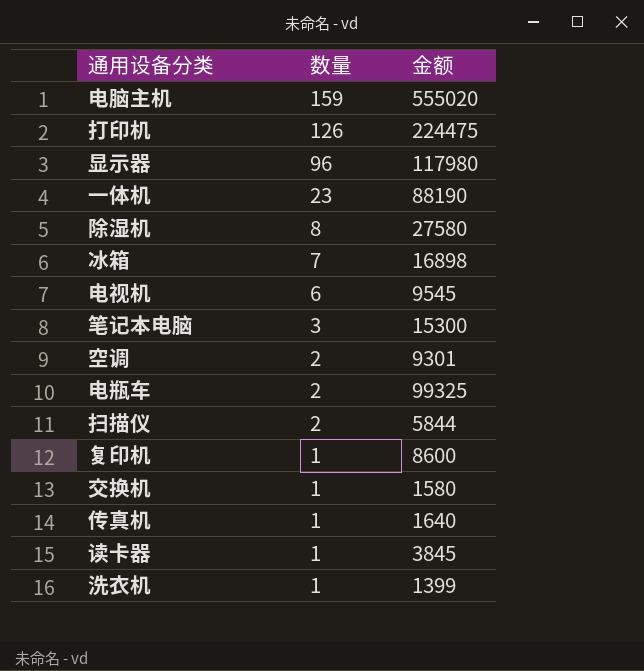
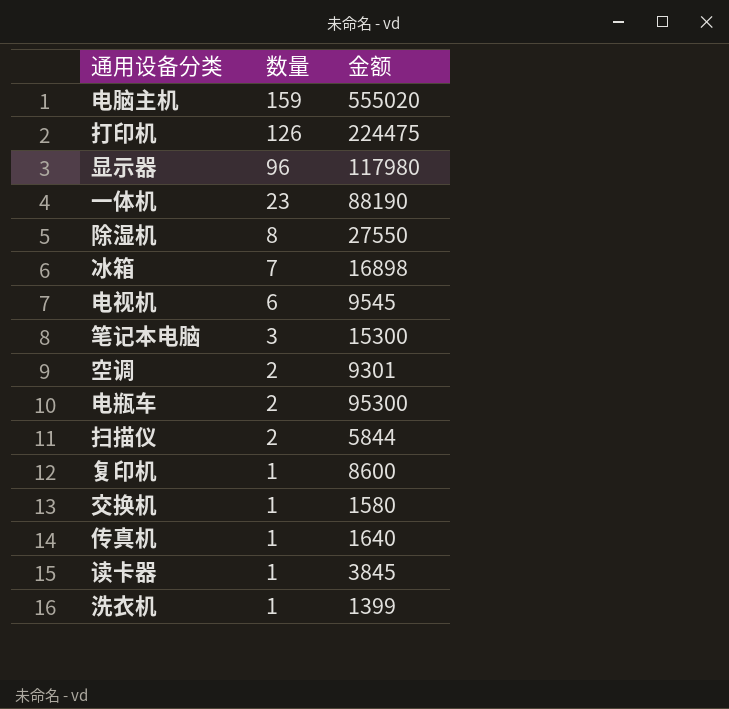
除湿机 | 金额: 27580 -> 27550
电瓶车 | 金额: 99325 -> 95300

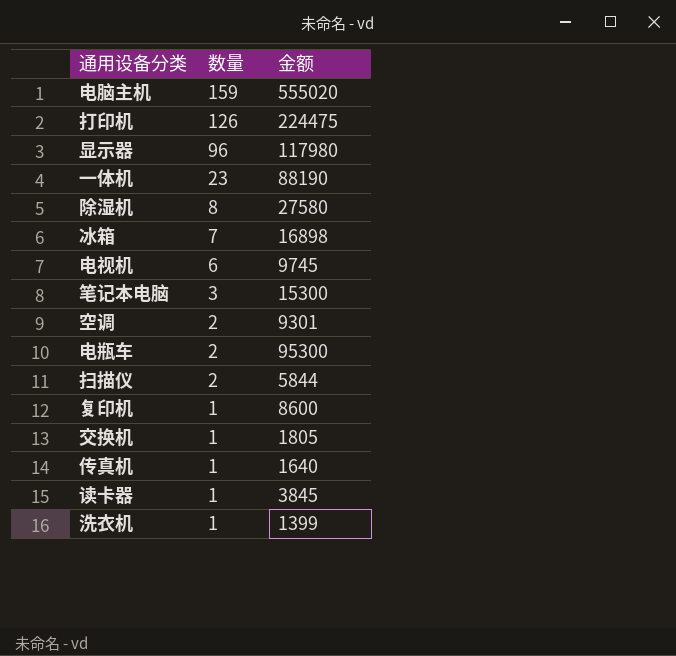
除湿机 | 金额: 27550 -> 27580
电视机 | 金额: 9545 -> 9745
交换机 | 金额: 1580 -> 1805

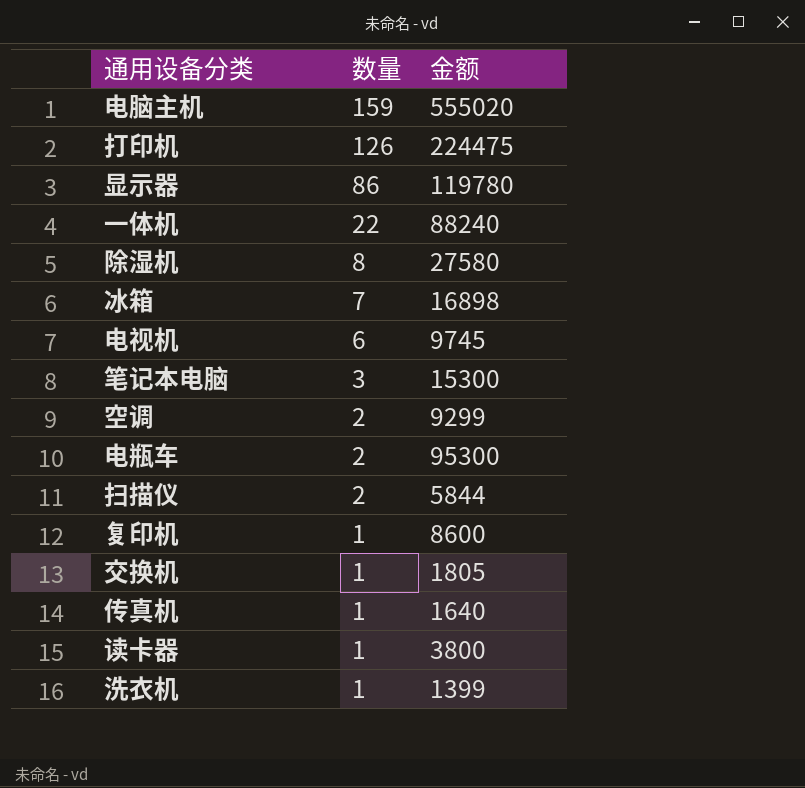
显示器 | 数量: 96 -> 86
显示器 | 金额: 117980 -> 119780
一体机 | 数量: 23 -> 22
一体机 | 金额: 88190 -> 88240
空调 | 金额: 9301 -> 9299
读卡器 | 金额: 3845 -> 3800

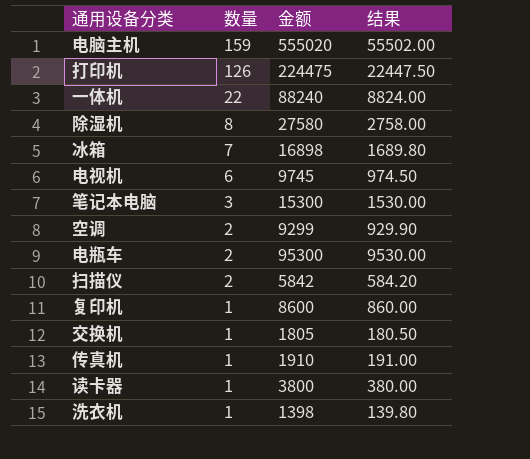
column 结果 | formula: none -> [金额] * 0.1
row 显示器: 86 | 119780 -> none
扫描仪 | 金额: 5844 -> 5842
传真机 | 金额: 1640 -> 1910
洗衣机 | 金额: 1399 -> 1398

